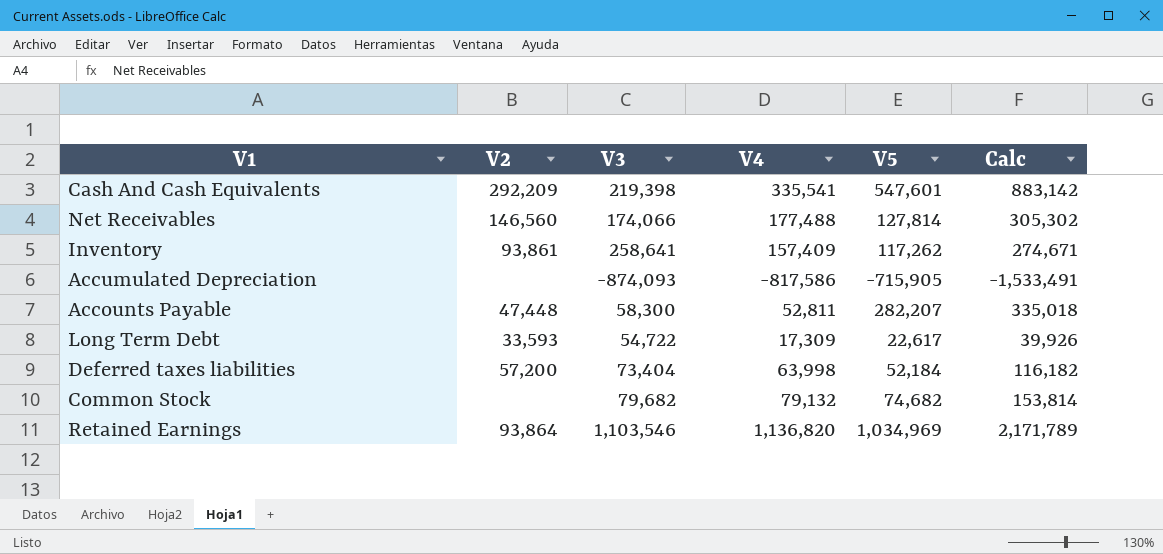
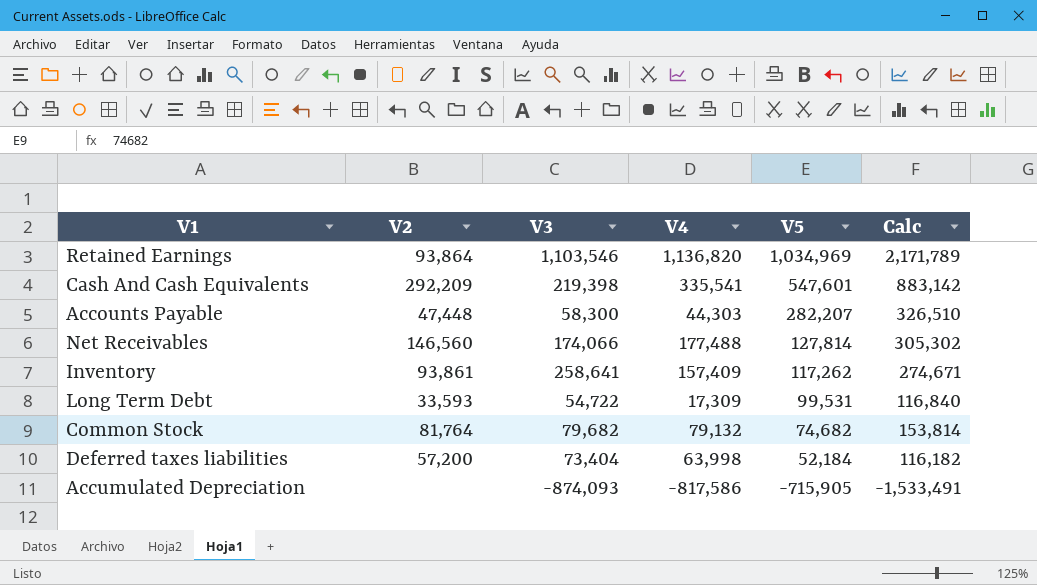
row order: none -> V5 descending
Accounts Payable | V4: 52,811 -> 44,303
Accounts Payable | Calc: 335,018 -> 326,510
Long Term Debt | V5: 22,617 -> 99,531
Long Term Debt | Calc: 39,926 -> 116,840
Common Stock | V2: none -> 81,764

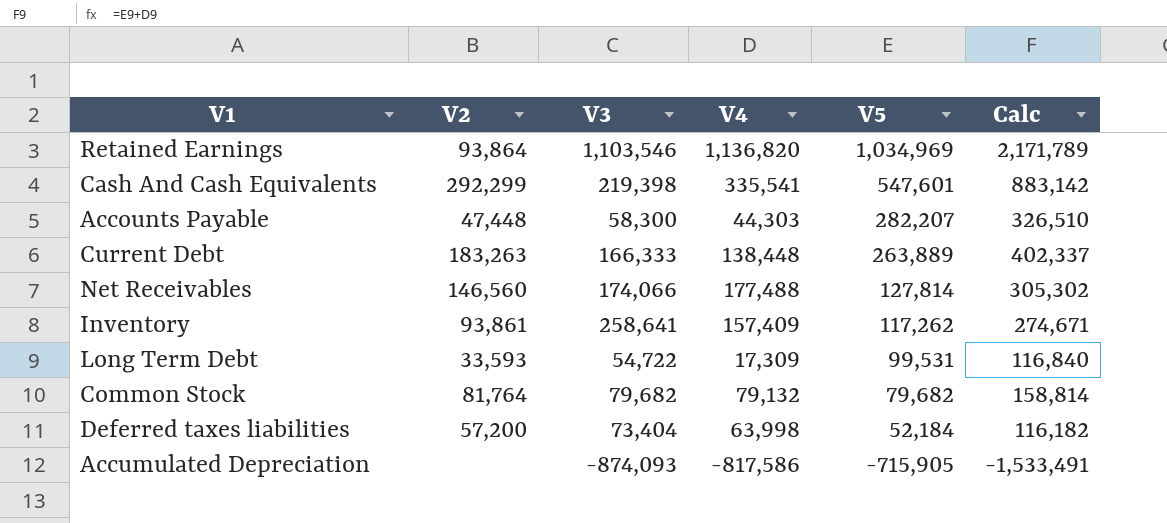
Cash And Cash Equivalents | V2: 292,209 -> 292,299
row Current Debt: none -> 183,263 | 166,333 | 138,448 | 263,889 | 402,337
Common Stock | V5: 74,682 -> 79,682
Common Stock | Calc: 153,814 -> 158,814

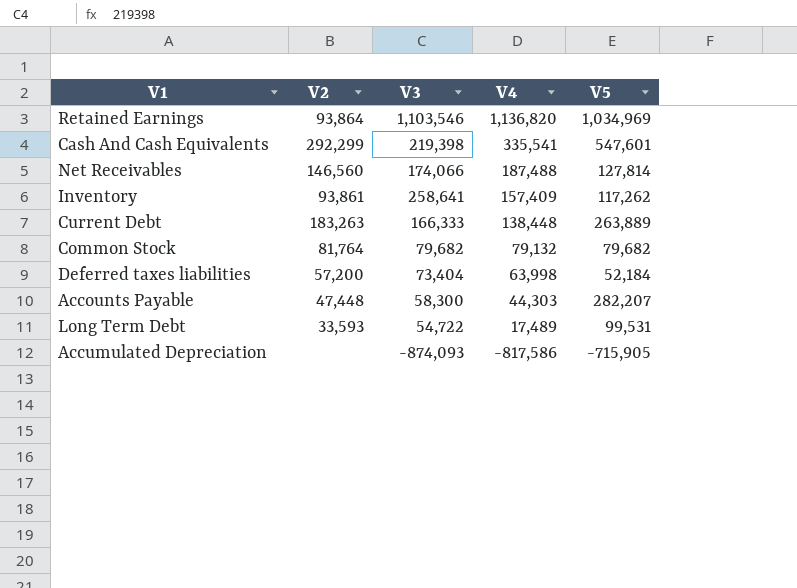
row order: V5 descending -> V4 descending
column Calc | formula: [V4] + [V5] -> none
Net Receivables | V4: 177,488 -> 187,488
Long Term Debt | V4: 17,309 -> 17,489

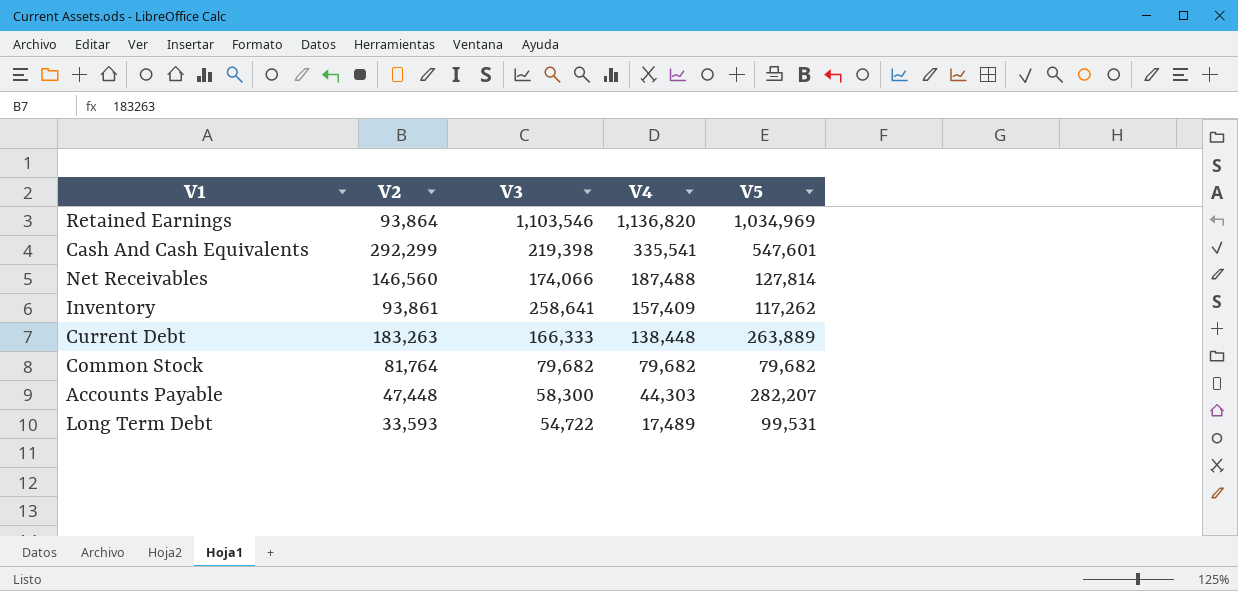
row Deferred taxes liabilities: 57,200 | 73,404 | 63,998 | 52,184 -> none
row Accumulated Depreciation: none | -874,093 | -817,586 | -715,905 -> none
Common Stock | V4: 79,132 -> 79,682

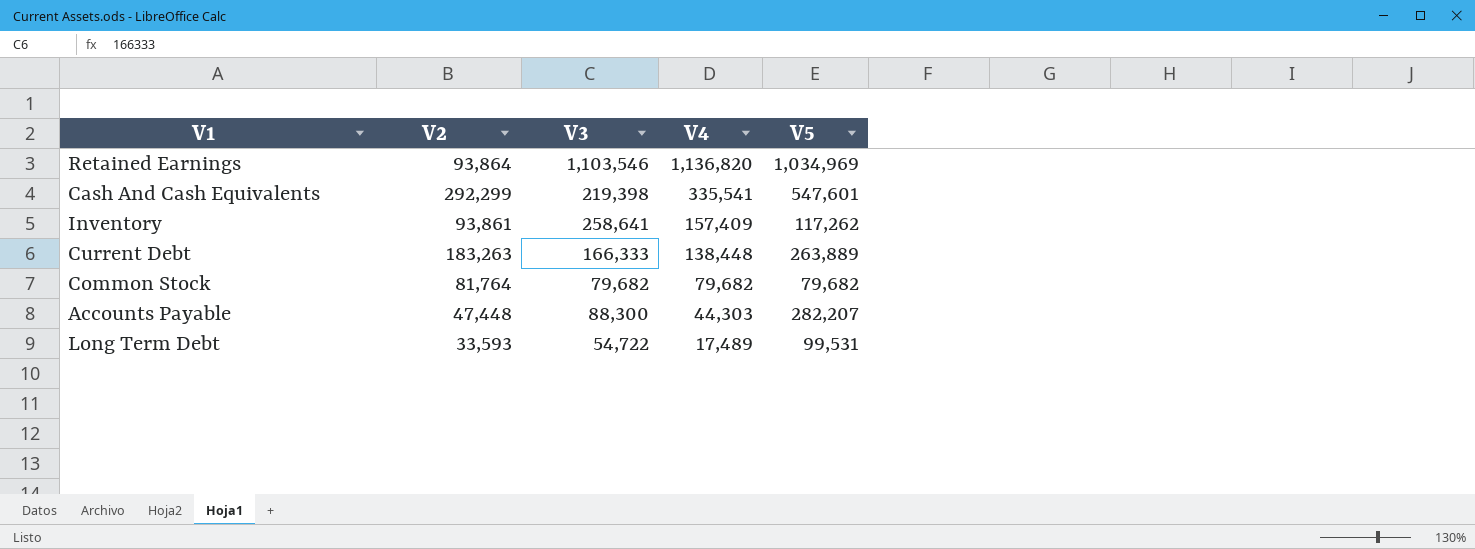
row Net Receivables: 146,560 | 174,066 | 187,488 | 127,814 -> none
Accounts Payable | V3: 58,300 -> 88,300

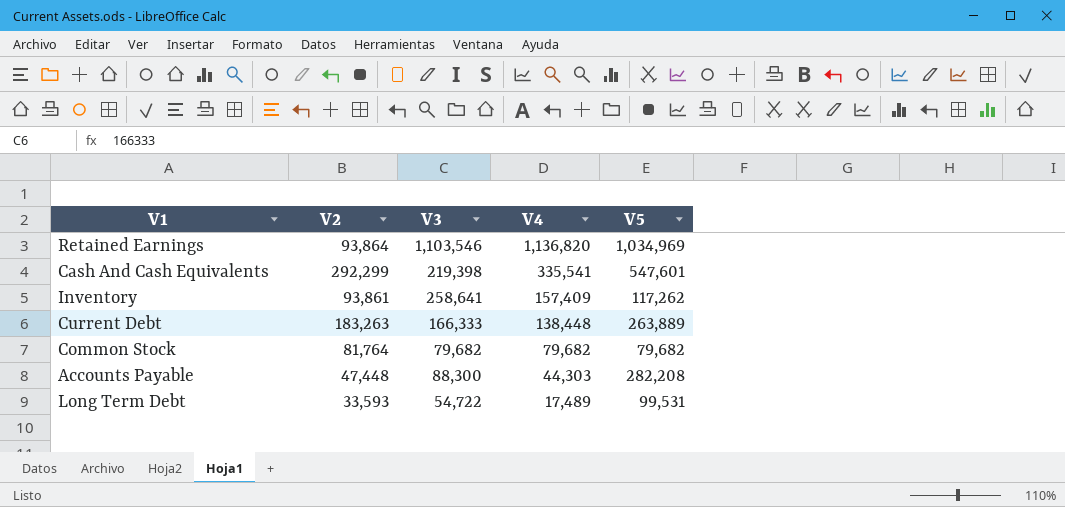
Accounts Payable | V5: 282,207 -> 282,208

